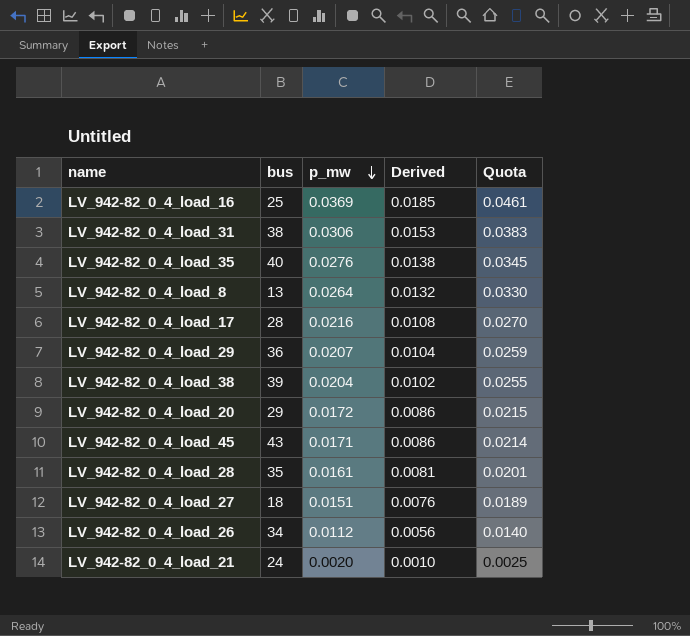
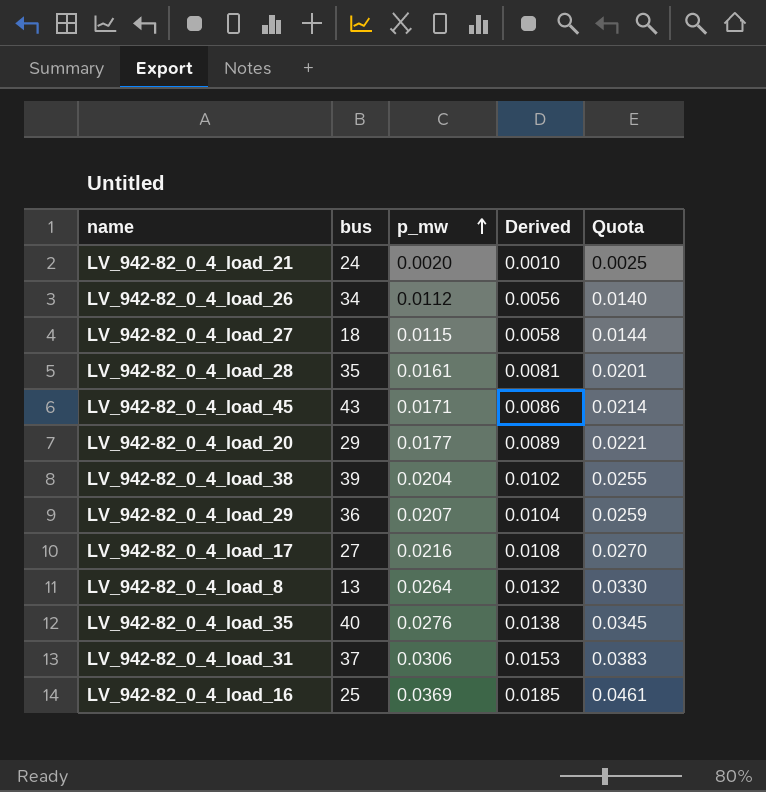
row order: p_mw descending -> p_mw ascending
LV_942-82_0_4_load_27 | p_mw: 0.0151 -> 0.0115
LV_942-82_0_4_load_27 | Derived: 0.0076 -> 0.0058
LV_942-82_0_4_load_27 | Quota: 0.0189 -> 0.0144
LV_942-82_0_4_load_20 | p_mw: 0.0172 -> 0.0177
LV_942-82_0_4_load_20 | Derived: 0.0086 -> 0.0089
LV_942-82_0_4_load_20 | Quota: 0.0215 -> 0.0221
LV_942-82_0_4_load_17 | bus: 28 -> 27
LV_942-82_0_4_load_31 | bus: 38 -> 37

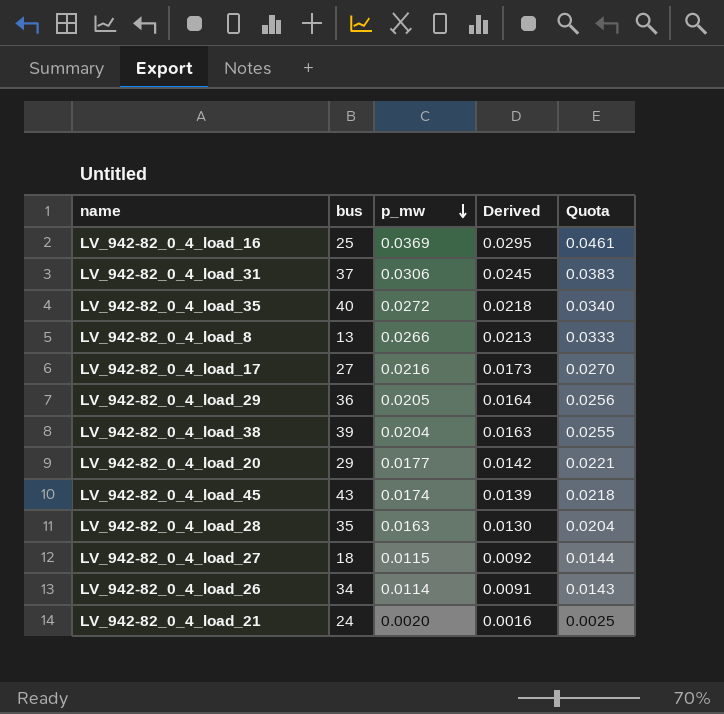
row order: p_mw ascending -> p_mw descending
column Derived | formula: [p_mw] * 0.5 -> [p_mw] * 0.8
LV_942-82_0_4_load_35 | p_mw: 0.0276 -> 0.0272
LV_942-82_0_4_load_35 | Quota: 0.0345 -> 0.0340
LV_942-82_0_4_load_8 | p_mw: 0.0264 -> 0.0266
LV_942-82_0_4_load_8 | Quota: 0.0330 -> 0.0333
LV_942-82_0_4_load_29 | p_mw: 0.0207 -> 0.0205
LV_942-82_0_4_load_29 | Quota: 0.0259 -> 0.0256
LV_942-82_0_4_load_45 | p_mw: 0.0171 -> 0.0174
LV_942-82_0_4_load_45 | Quota: 0.0214 -> 0.0218
LV_942-82_0_4_load_28 | p_mw: 0.0161 -> 0.0163
LV_942-82_0_4_load_28 | Quota: 0.0201 -> 0.0204
LV_942-82_0_4_load_26 | p_mw: 0.0112 -> 0.0114
LV_942-82_0_4_load_26 | Quota: 0.0140 -> 0.0143

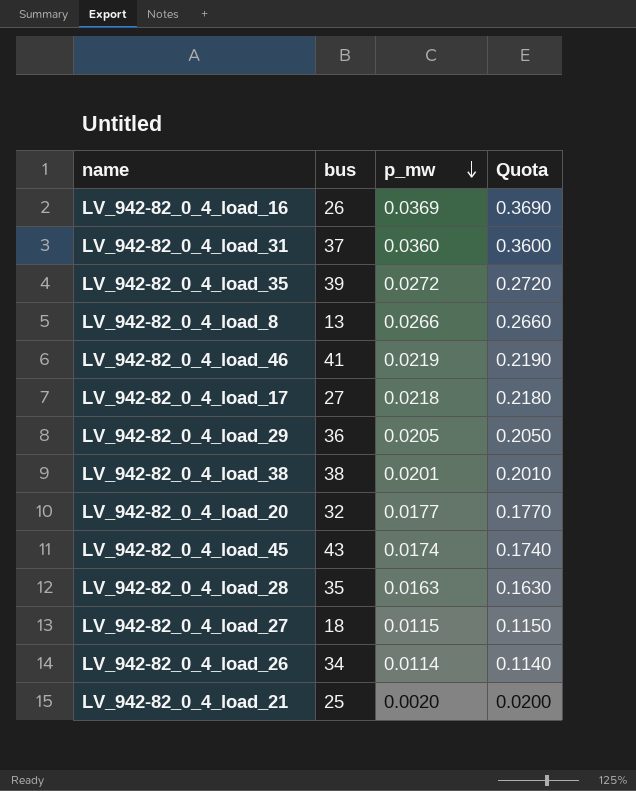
column Derived | formula: [p_mw] * 0.8 -> none
column Quota | formula: [p_mw] * 1.25 -> [p_mw] * 10
LV_942-82_0_4_load_16 | bus: 25 -> 26
LV_942-82_0_4_load_31 | p_mw: 0.0306 -> 0.0360
LV_942-82_0_4_load_35 | bus: 40 -> 39
row LV_942-82_0_4_load_46: none -> 41 | 0.0219 | 0.2190
LV_942-82_0_4_load_17 | p_mw: 0.0216 -> 0.0218
LV_942-82_0_4_load_38 | bus: 39 -> 38
LV_942-82_0_4_load_38 | p_mw: 0.0204 -> 0.0201
LV_942-82_0_4_load_20 | bus: 29 -> 32
LV_942-82_0_4_load_21 | bus: 24 -> 25

